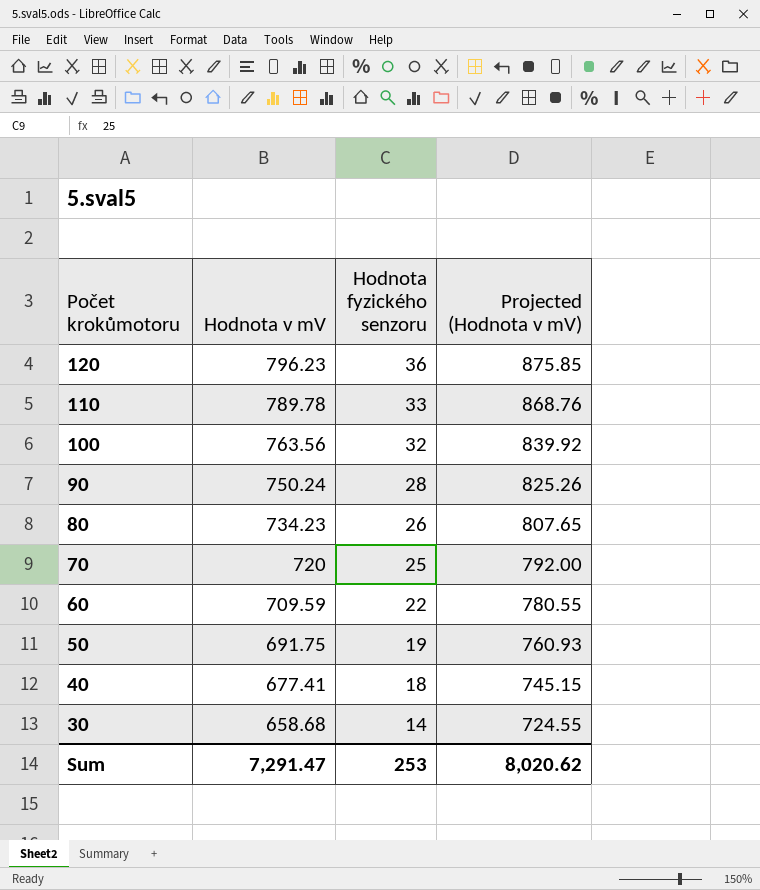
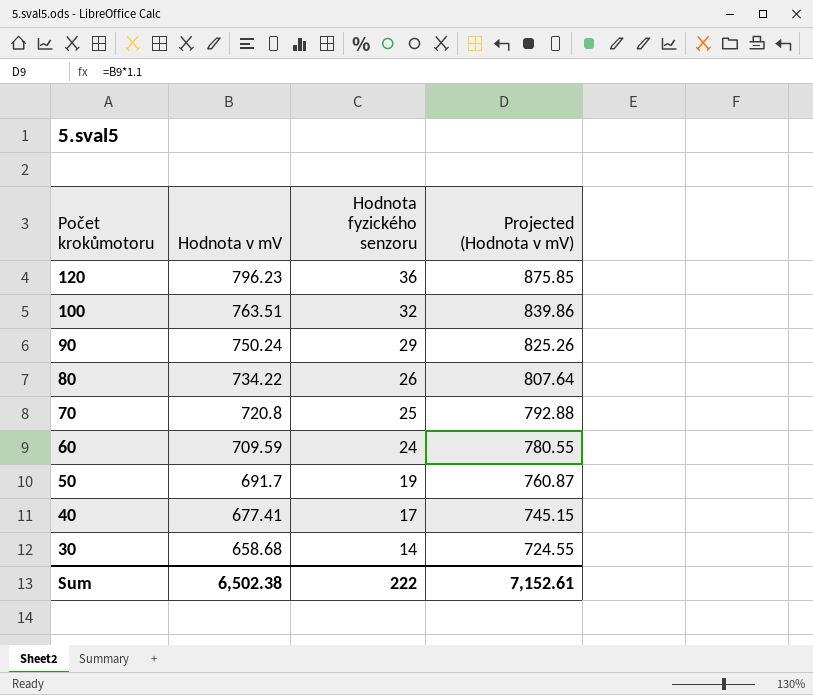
row 110: 789.78 | 33 | 868.76 -> none
100 | Hodnota v mV: 763.56 -> 763.51
100 | Projected (Hodnota v mV): 839.92 -> 839.86
90 | Hodnota fyzického senzoru: 28 -> 29
80 | Hodnota v mV: 734.23 -> 734.22
80 | Projected (Hodnota v mV): 807.65 -> 807.64
70 | Hodnota v mV: 720 -> 720.8
70 | Projected (Hodnota v mV): 792.00 -> 792.88
60 | Hodnota fyzického senzoru: 22 -> 24
50 | Hodnota v mV: 691.75 -> 691.7
50 | Projected (Hodnota v mV): 760.93 -> 760.87
40 | Hodnota fyzického senzoru: 18 -> 17
Sum | Hodnota v mV: 7,291.47 -> 6,502.38
Sum | Hodnota fyzického senzoru: 253 -> 222
Sum | Projected (Hodnota v mV): 8,020.62 -> 7,152.61

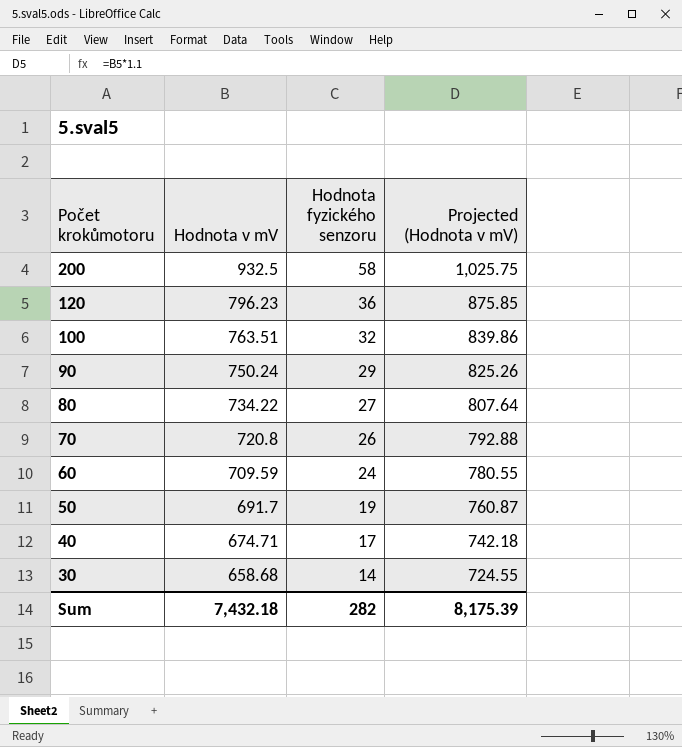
row 200: none -> 932.5 | 58 | 1,025.75
80 | Hodnota fyzického senzoru: 26 -> 27
70 | Hodnota fyzického senzoru: 25 -> 26
40 | Hodnota v mV: 677.41 -> 674.71
40 | Projected (Hodnota v mV): 745.15 -> 742.18
Sum | Hodnota v mV: 6,502.38 -> 7,432.18
Sum | Hodnota fyzického senzoru: 222 -> 282
Sum | Projected (Hodnota v mV): 7,152.61 -> 8,175.39

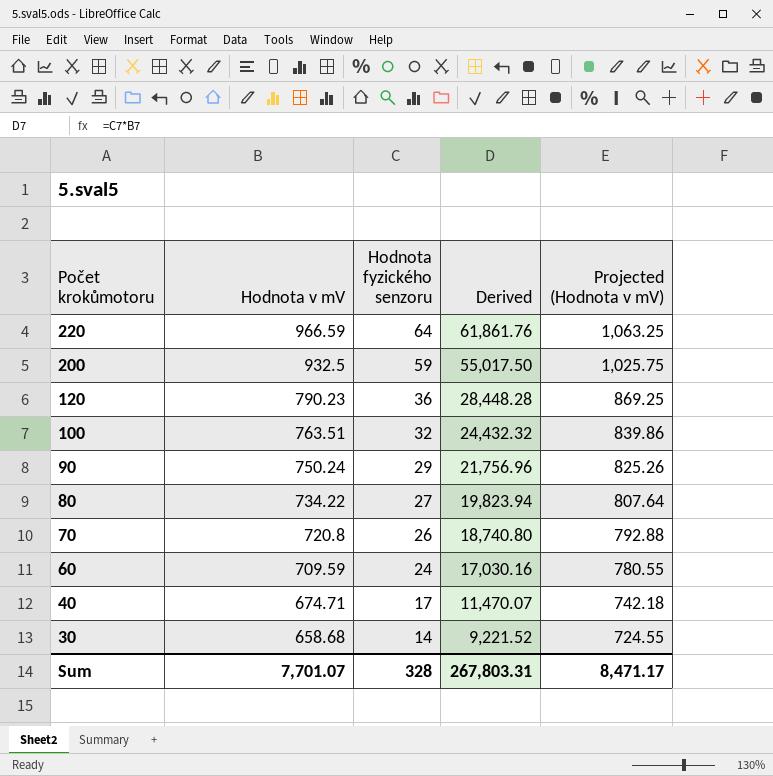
column Derived | formula: none -> [Hodnota v mV] * [Hodnota fyzického senzoru]
row 50: 691.7 | 19 | 760.87 -> none
row 220: none -> 966.59 | 64 | 61,861.76 | 1,063.25
200 | Hodnota fyzického senzoru: 58 -> 59
120 | Hodnota v mV: 796.23 -> 790.23
120 | Projected (Hodnota v mV): 875.85 -> 869.25
Sum | Hodnota v mV: 7,432.18 -> 7,701.07
Sum | Hodnota fyzického senzoru: 282 -> 328
Sum | Projected (Hodnota v mV): 8,175.39 -> 8,471.17

